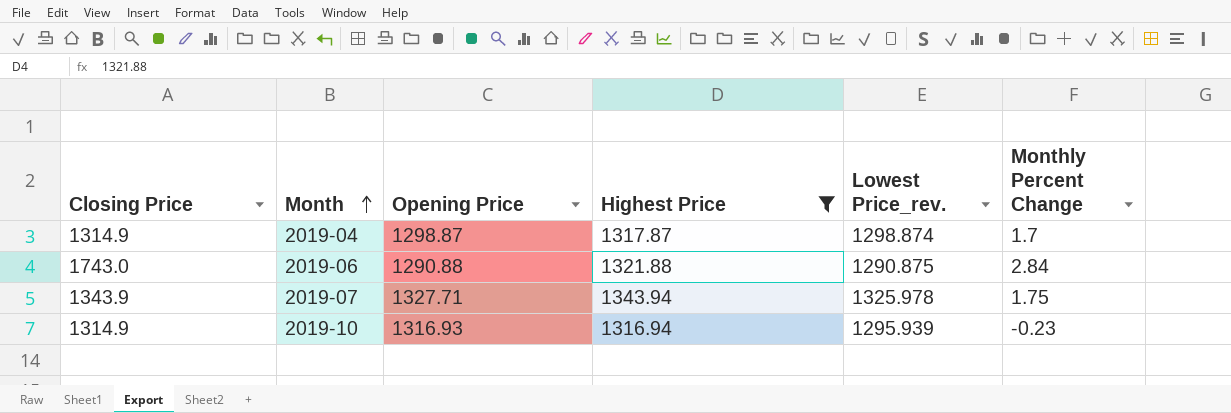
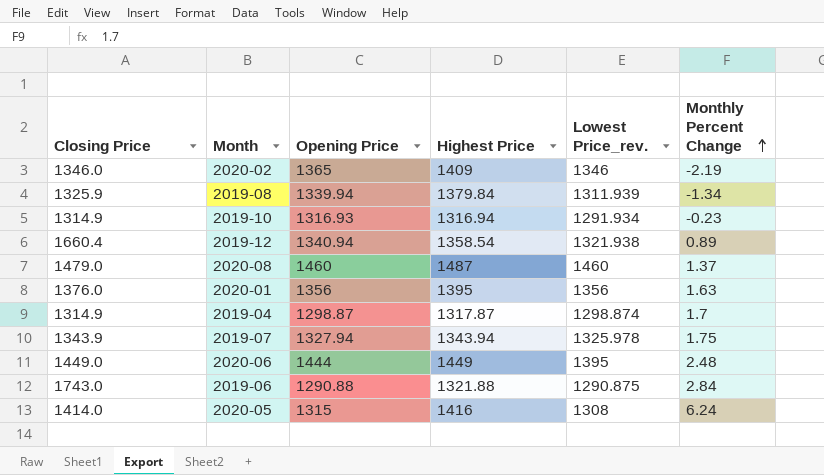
filter: Highest Price <= 1343.94 -> none
row order: Month ascending -> Monthly Percent Change ascending
2019-10 | Lowest Price_rev.: 1295.939 -> 1291.934
2019-07 | Opening Price: 1327.71 -> 1327.94

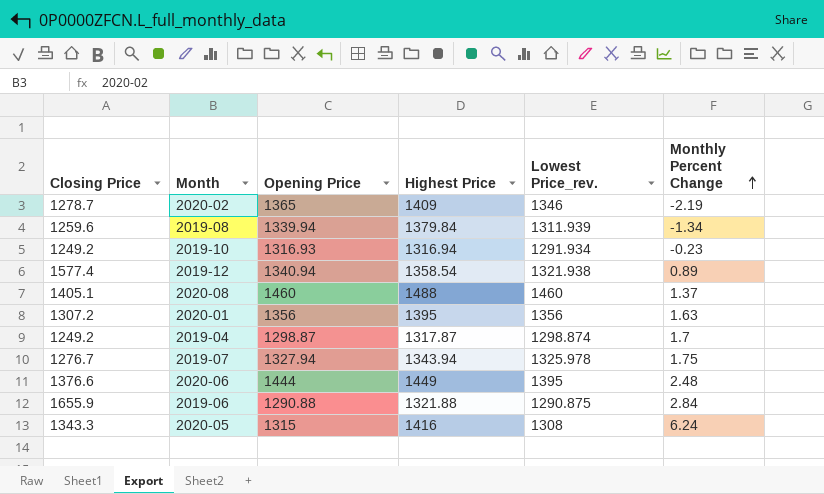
2020-02 | Closing Price: 1346.0 -> 1278.7
2019-08 | Closing Price: 1325.9 -> 1259.6
2019-10 | Closing Price: 1314.9 -> 1249.2
2019-12 | Closing Price: 1660.4 -> 1577.4
2020-08 | Closing Price: 1479.0 -> 1405.1
2020-08 | Highest Price: 1487 -> 1488
2020-01 | Closing Price: 1376.0 -> 1307.2
2019-04 | Closing Price: 1314.9 -> 1249.2
2019-07 | Closing Price: 1343.9 -> 1276.7
2020-06 | Closing Price: 1449.0 -> 1376.6
2019-06 | Closing Price: 1743.0 -> 1655.9
2020-05 | Closing Price: 1414.0 -> 1343.3

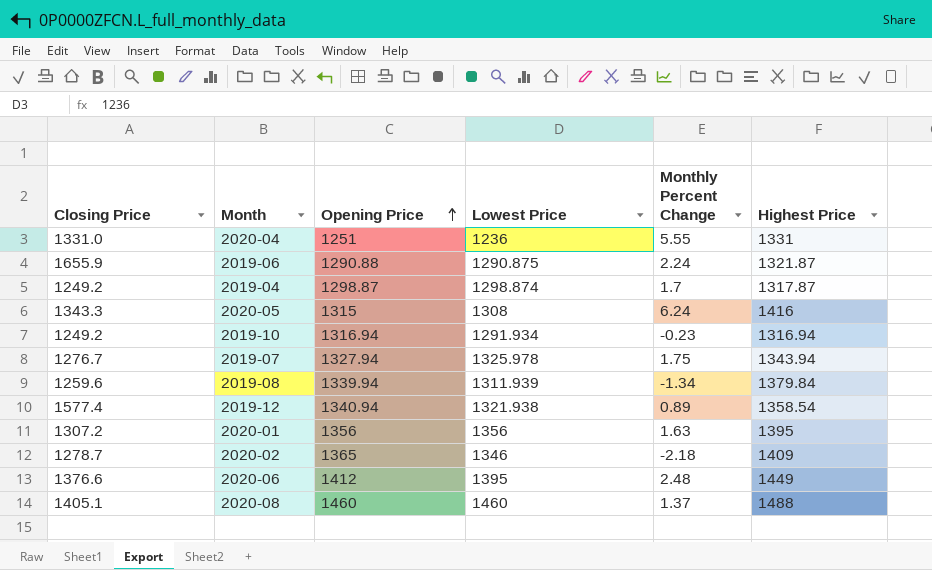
row order: Monthly Percent Change ascending -> Opening Price ascending
column name: Lowest Price_rev. -> Lowest Price
column Highest Price | position: 4 -> 6
row 2020-04: none -> 1331.0 | 1251 | 1236 | 5.55 | 1331
2019-06 | Monthly Percent Change: 2.84 -> 2.24
2019-06 | Highest Price: 1321.88 -> 1321.87
2019-10 | Opening Price: 1316.93 -> 1316.94
2020-02 | Monthly Percent Change: -2.19 -> -2.18
2020-06 | Opening Price: 1444 -> 1412

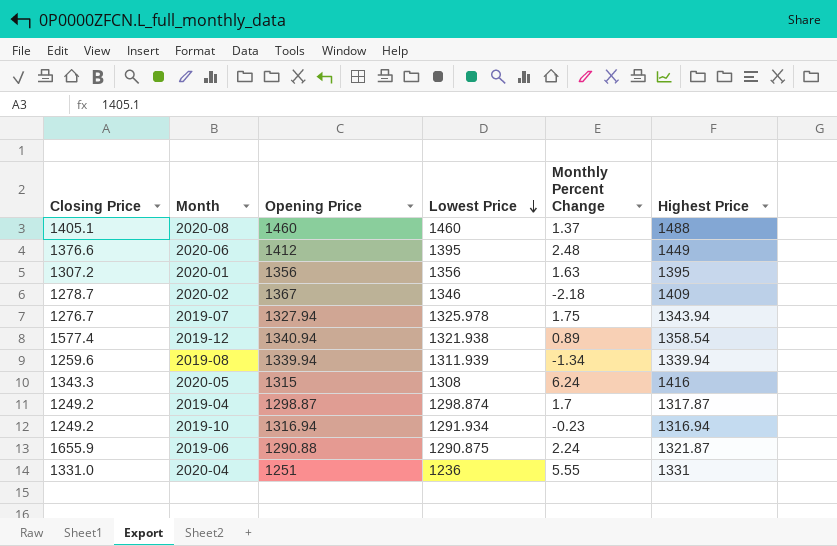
row order: Opening Price ascending -> Lowest Price descending
2020-02 | Opening Price: 1365 -> 1367
2019-08 | Highest Price: 1379.84 -> 1339.94

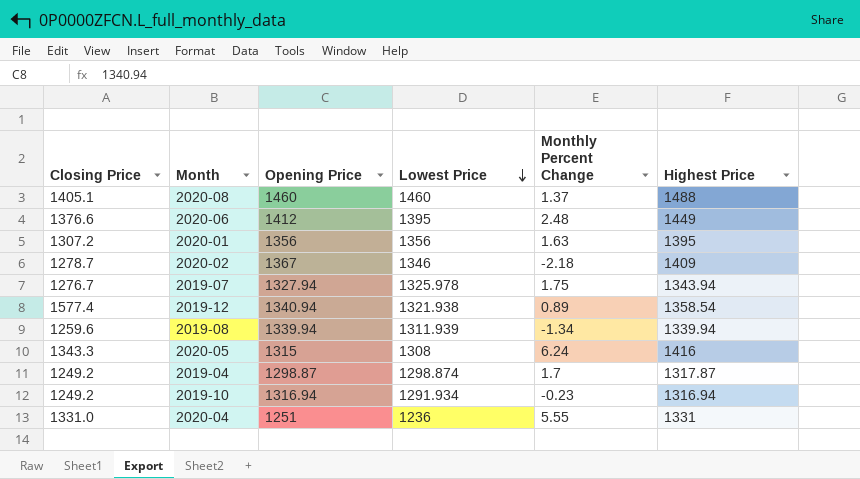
row 2019-06: 1655.9 | 1290.88 | 1290.875 | 2.24 | 1321.87 -> none

